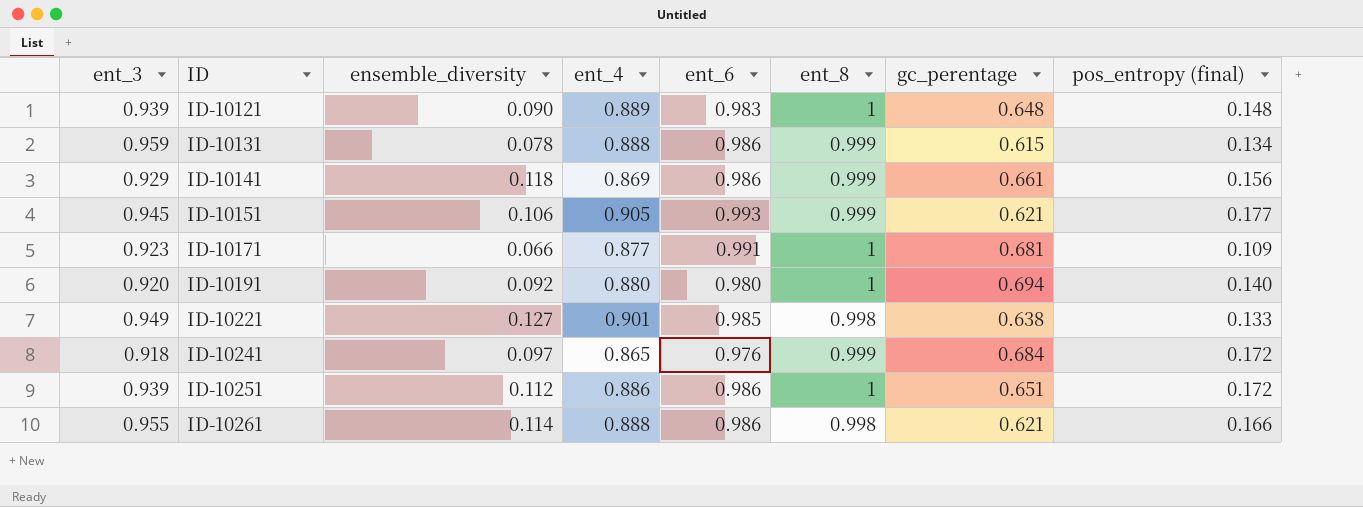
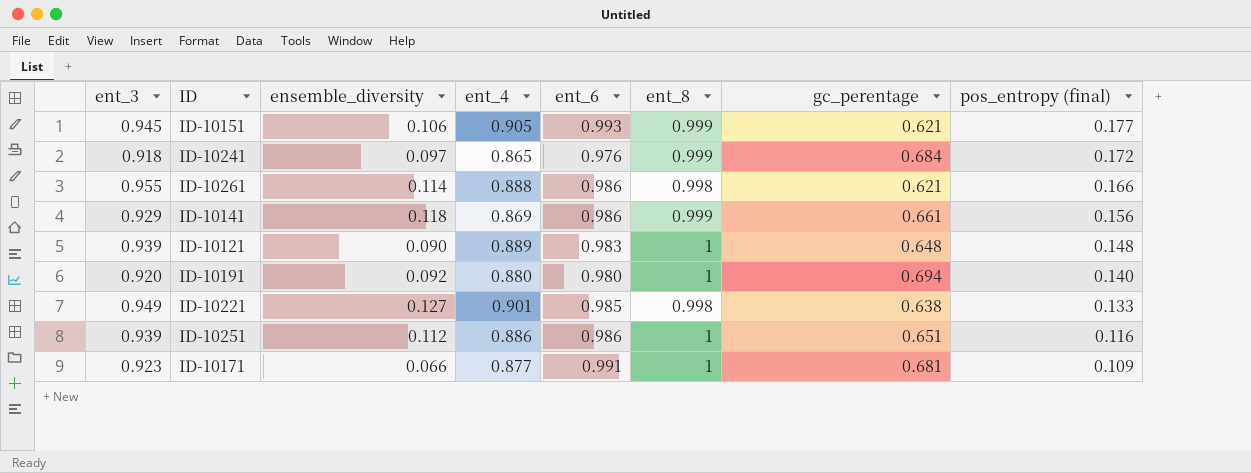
row order: ID ascending -> pos_entropy (final) descending
row ID-10131: 0.959 | 0.078 | 0.888 | 0.986 | 0.999 | 0.615 | 0.134 -> none
ID-10251 | pos_entropy (final): 0.172 -> 0.116

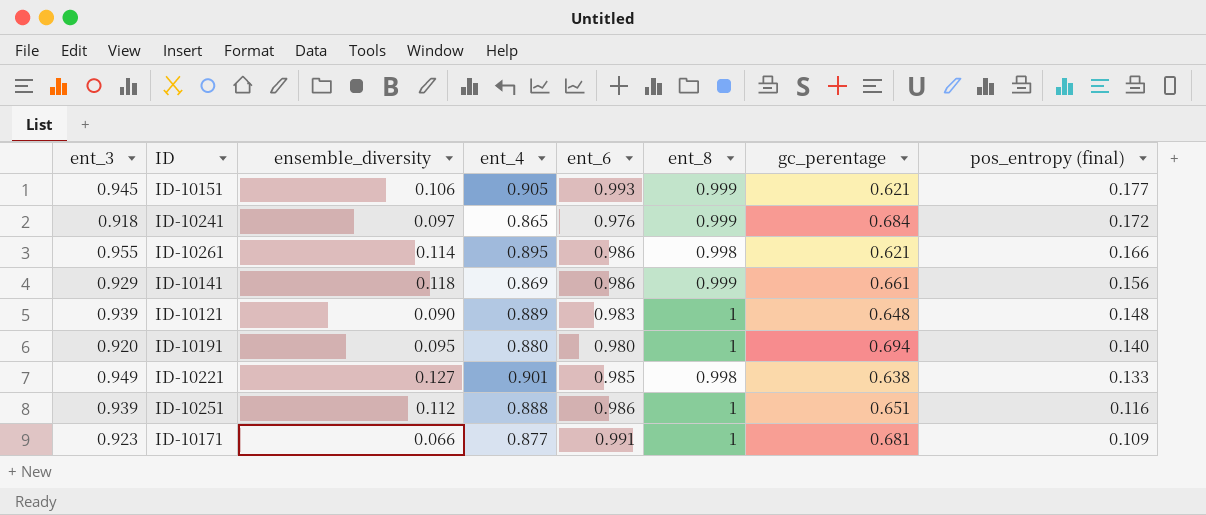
ID-10261 | ent_4: 0.888 -> 0.895
ID-10191 | ensemble_diversity: 0.092 -> 0.095
ID-10251 | ent_4: 0.886 -> 0.888

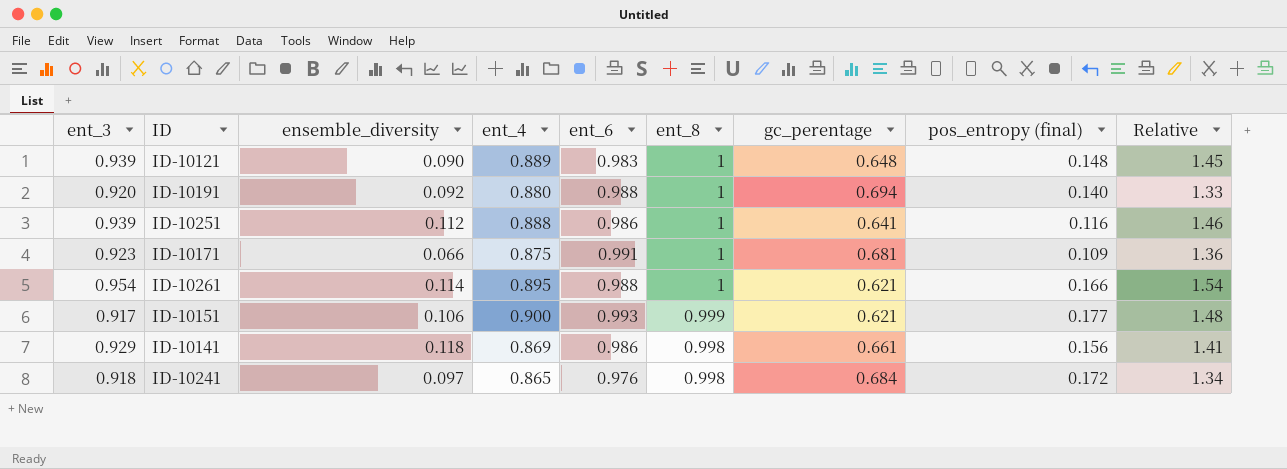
row order: pos_entropy (final) descending -> ent_8 descending
column Relative | formula: none -> [ent_3] / [gc_perentage]
row ID-10221: 0.949 | 0.127 | 0.901 | 0.985 | 0.998 | 0.638 | 0.133 -> none
ID-10191 | ensemble_diversity: 0.095 -> 0.092
ID-10191 | ent_6: 0.980 -> 0.988
ID-10251 | gc_perentage: 0.651 -> 0.641
ID-10171 | ent_4: 0.877 -> 0.875
ID-10261 | ent_3: 0.955 -> 0.954
ID-10261 | ent_6: 0.986 -> 0.988
ID-10261 | ent_8: 0.998 -> 1
ID-10151 | ent_3: 0.945 -> 0.917
ID-10151 | ent_4: 0.905 -> 0.900
ID-10141 | ent_8: 0.999 -> 0.998
ID-10241 | ent_8: 0.999 -> 0.998

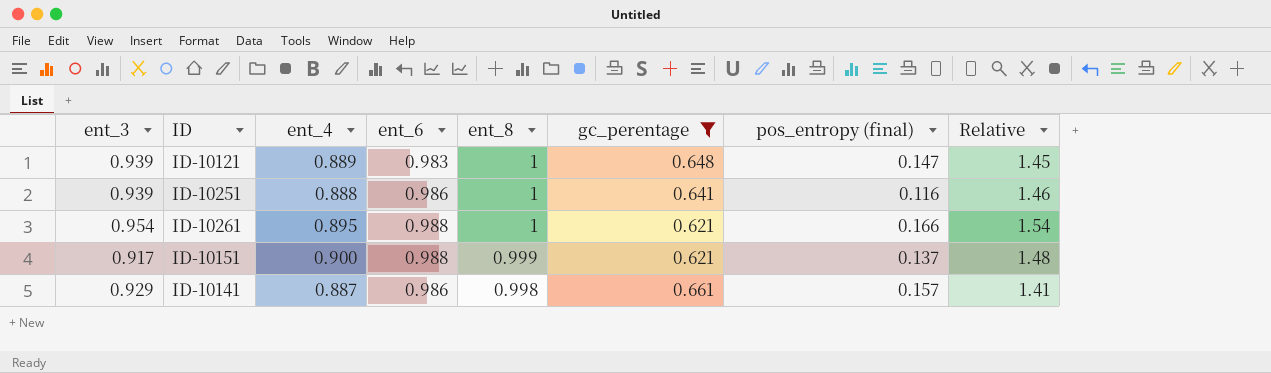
filter: none -> gc_perentage <= 0.661
column ensemble_diversity | position: 3 -> none
ID-10121 | pos_entropy (final): 0.148 -> 0.147
ID-10151 | ent_6: 0.993 -> 0.988
ID-10151 | pos_entropy (final): 0.177 -> 0.137
ID-10141 | ent_4: 0.869 -> 0.887
ID-10141 | pos_entropy (final): 0.156 -> 0.157

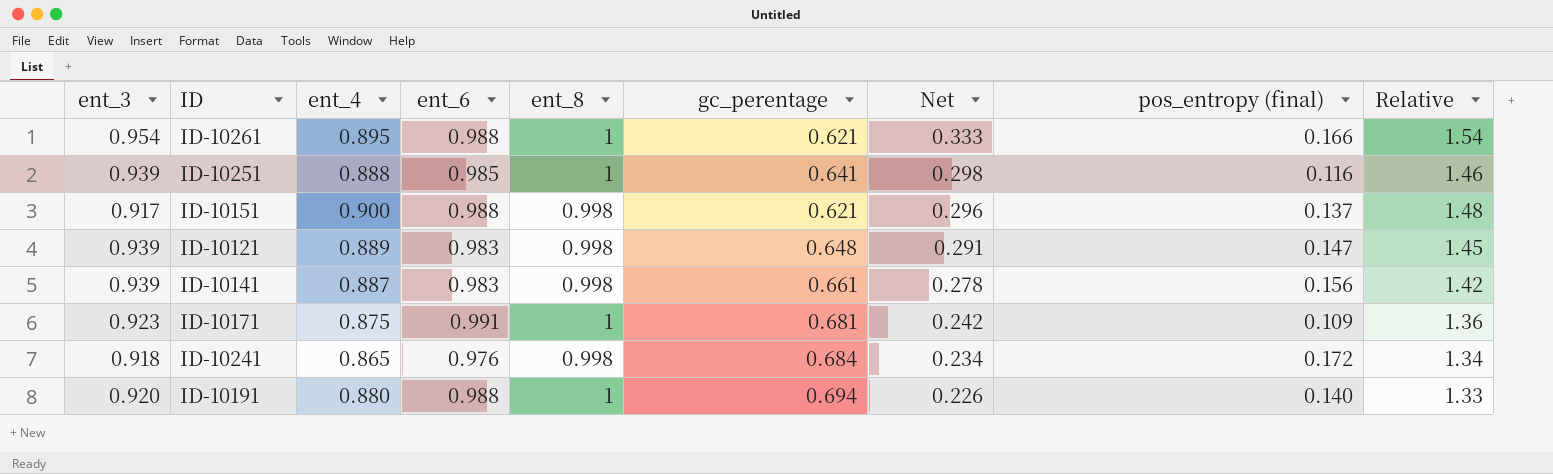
filter: gc_perentage <= 0.661 -> none
row order: ent_8 descending -> Net descending
column Net | formula: none -> [ent_3] - [gc_perentage]
ID-10251 | ent_6: 0.986 -> 0.985
ID-10151 | ent_8: 0.999 -> 0.998
ID-10121 | ent_8: 1 -> 0.998
ID-10141 | ent_3: 0.929 -> 0.939
ID-10141 | ent_6: 0.986 -> 0.983
ID-10141 | pos_entropy (final): 0.157 -> 0.156
ID-10141 | Relative: 1.41 -> 1.42

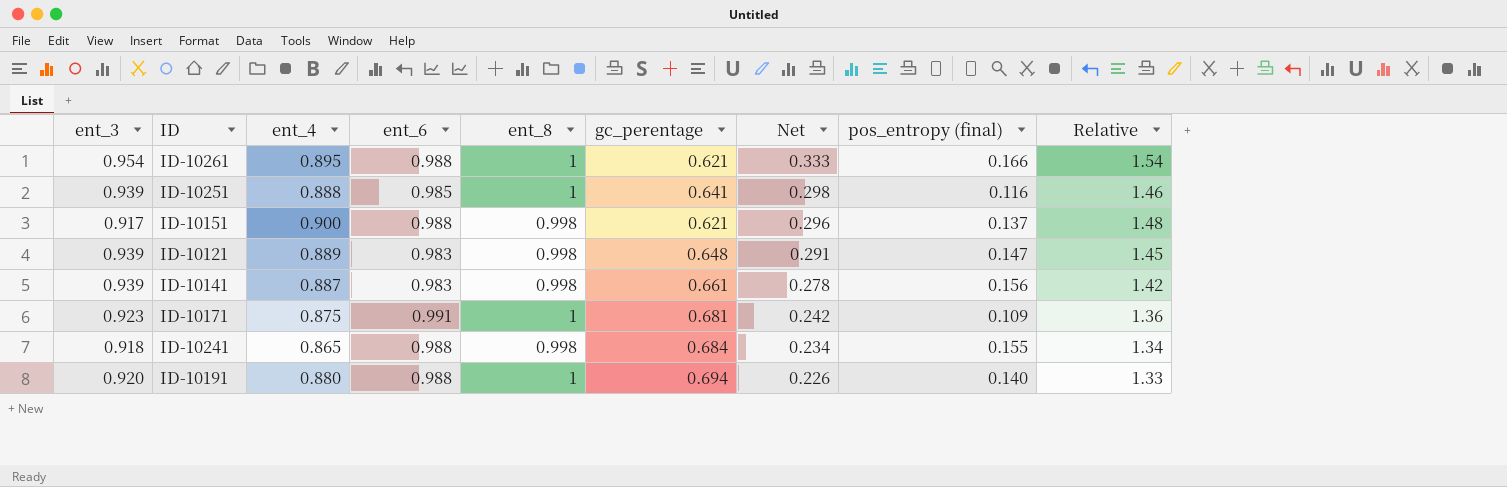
ID-10241 | ent_6: 0.976 -> 0.988
ID-10241 | pos_entropy (final): 0.172 -> 0.155

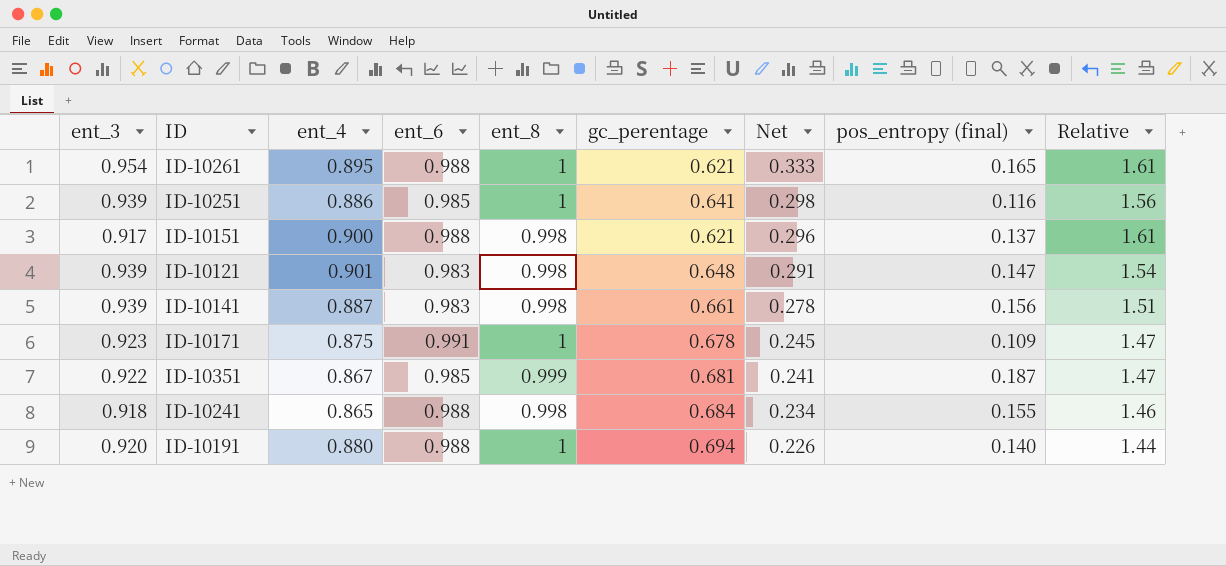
column Relative | formula: [ent_3] / [gc_perentage] -> [ent_8] / [gc_perentage]
ID-10261 | pos_entropy (final): 0.166 -> 0.165
ID-10251 | ent_4: 0.888 -> 0.886
ID-10121 | ent_4: 0.889 -> 0.901
ID-10171 | gc_perentage: 0.681 -> 0.678
ID-10171 | Net: 0.242 -> 0.245
row ID-10351: none -> 0.922 | 0.867 | 0.985 | 0.999 | 0.681 | 0.241 | 0.187 | 1.47

